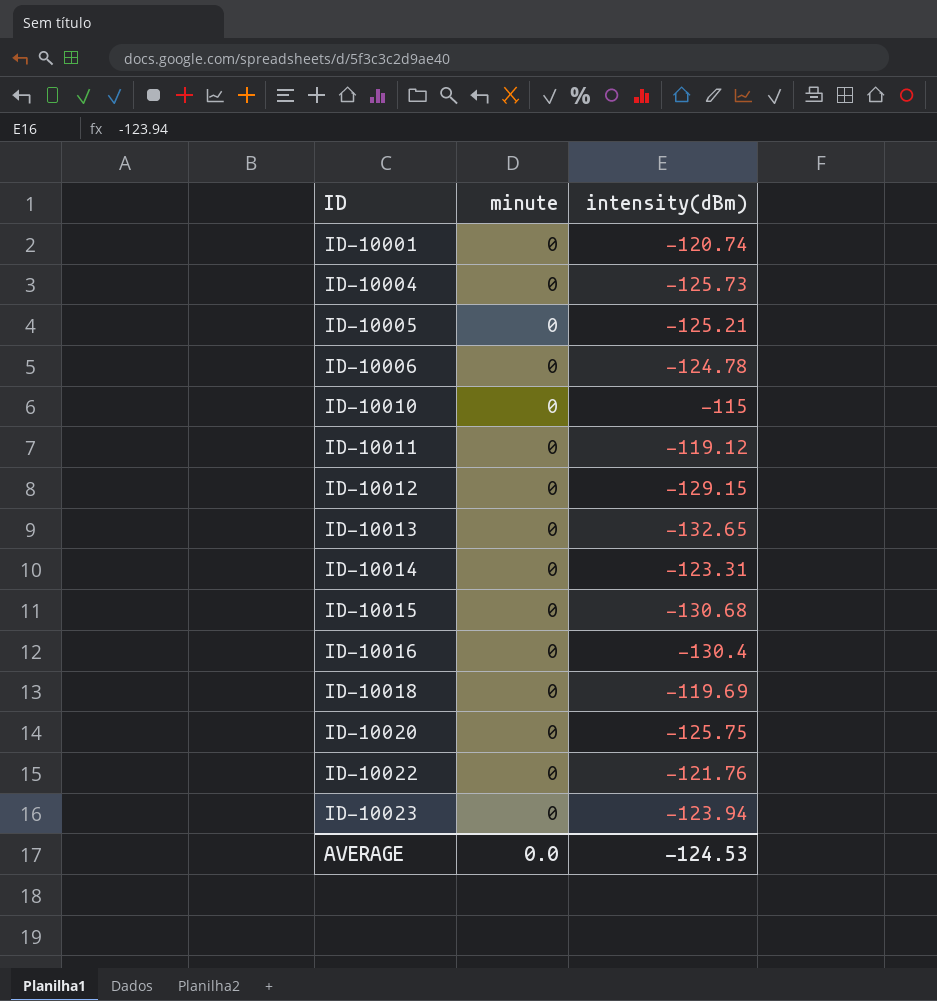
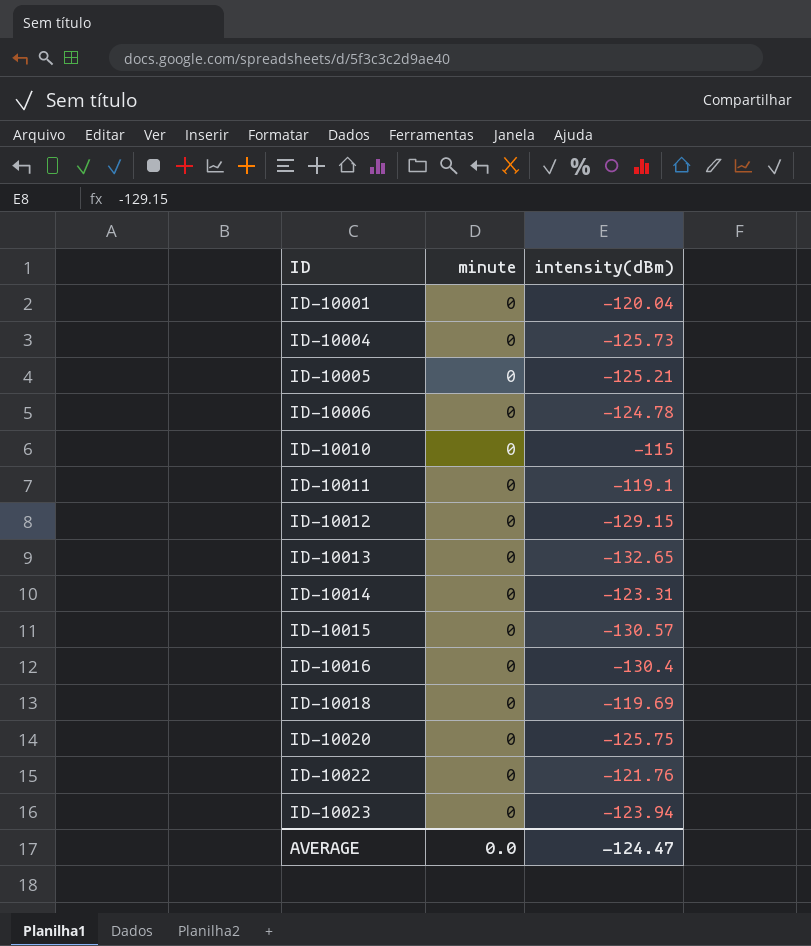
ID-10001 | intensity(dBm): -120.74 -> -120.04
ID-10011 | intensity(dBm): -119.12 -> -119.1
ID-10015 | intensity(dBm): -130.68 -> -130.57
AVERAGE | intensity(dBm): -124.53 -> -124.47

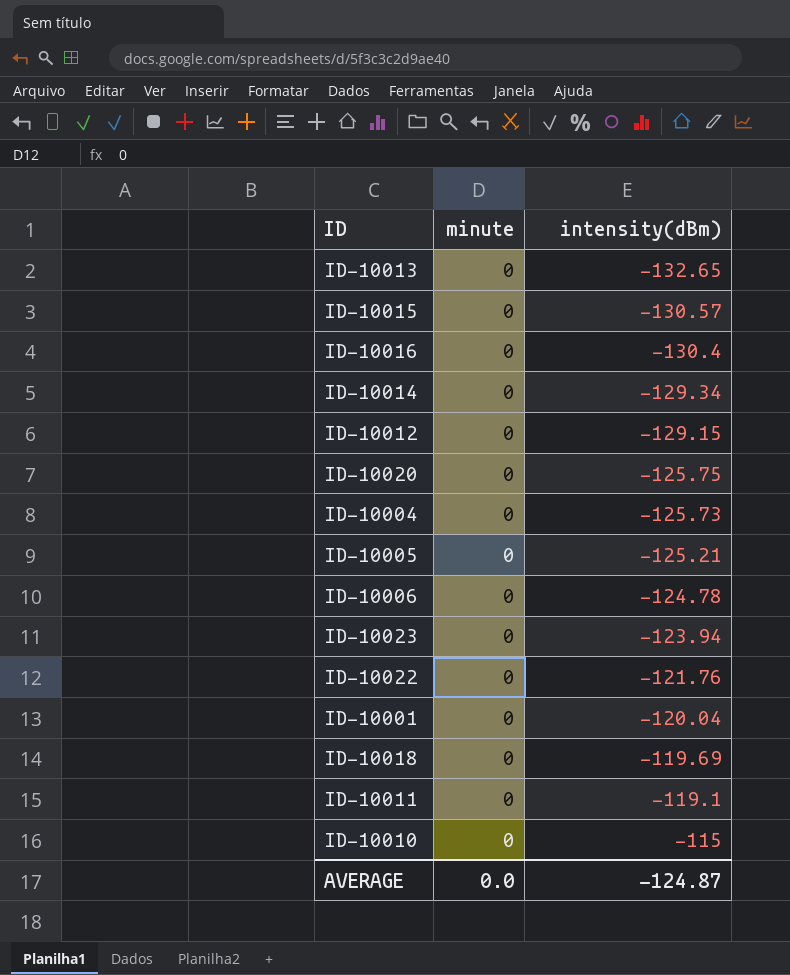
row order: ID ascending -> intensity(dBm) ascending
ID-10014 | intensity(dBm): -123.31 -> -129.34
AVERAGE | intensity(dBm): -124.47 -> -124.87

